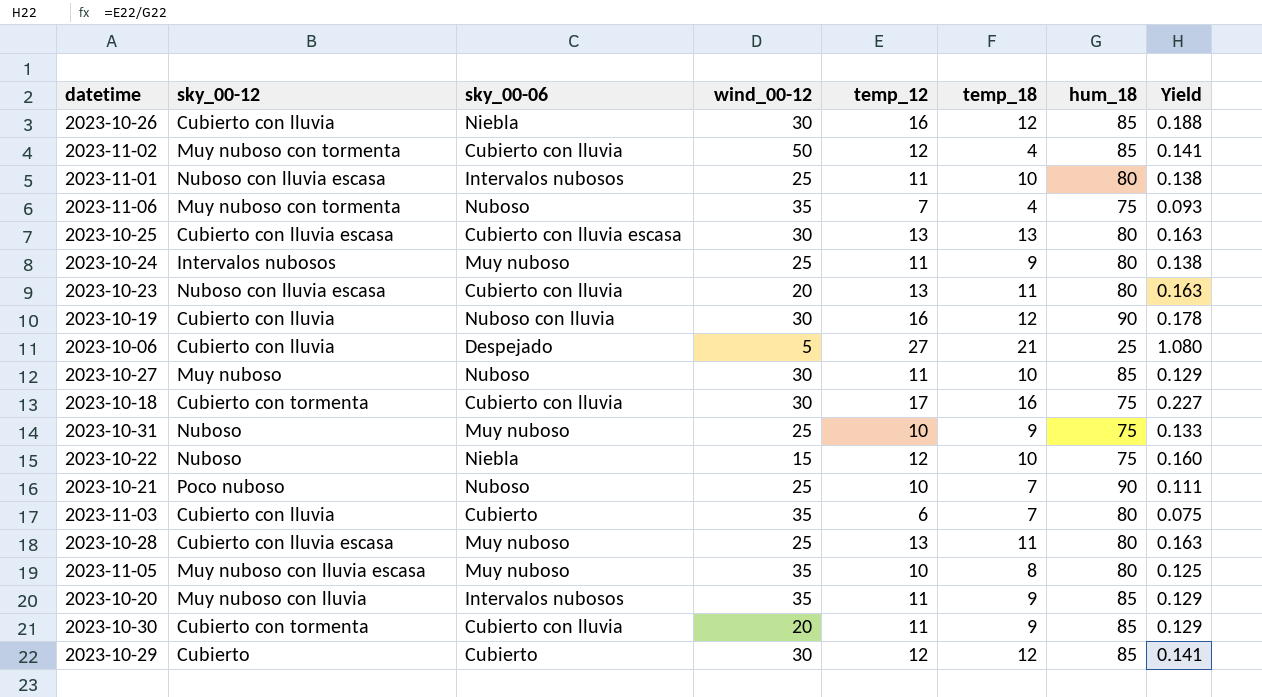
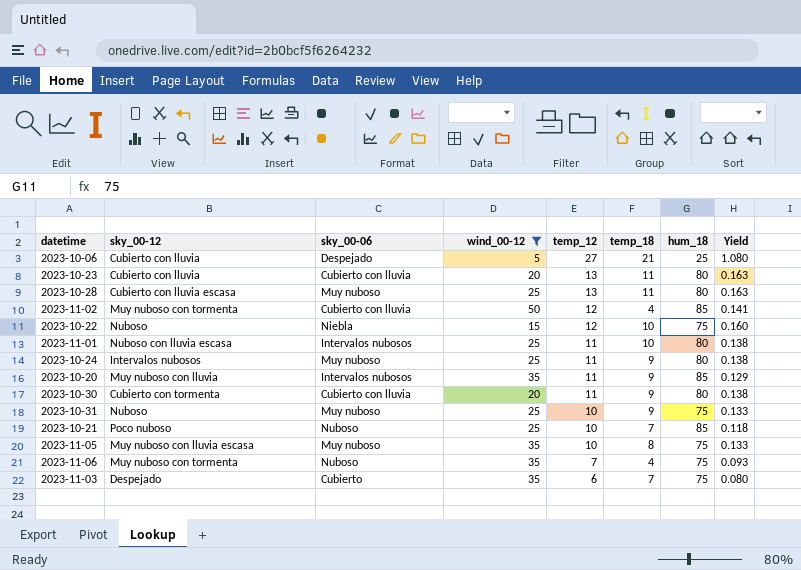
filter: none -> wind_00-12 != 30
row order: none -> temp_12 descending
2023-10-23 | sky_00-12: Nuboso con lluvia escasa -> Cubierto con lluvia
2023-10-30 | hum_18: 85 -> 80
2023-10-30 | Yield: 0.129 -> 0.138
2023-10-21 | hum_18: 90 -> 85
2023-10-21 | Yield: 0.111 -> 0.118
2023-11-05 | hum_18: 80 -> 75
2023-11-05 | Yield: 0.125 -> 0.133
2023-11-03 | sky_00-12: Cubierto con lluvia -> Despejado
2023-11-03 | hum_18: 80 -> 75
2023-11-03 | Yield: 0.075 -> 0.080

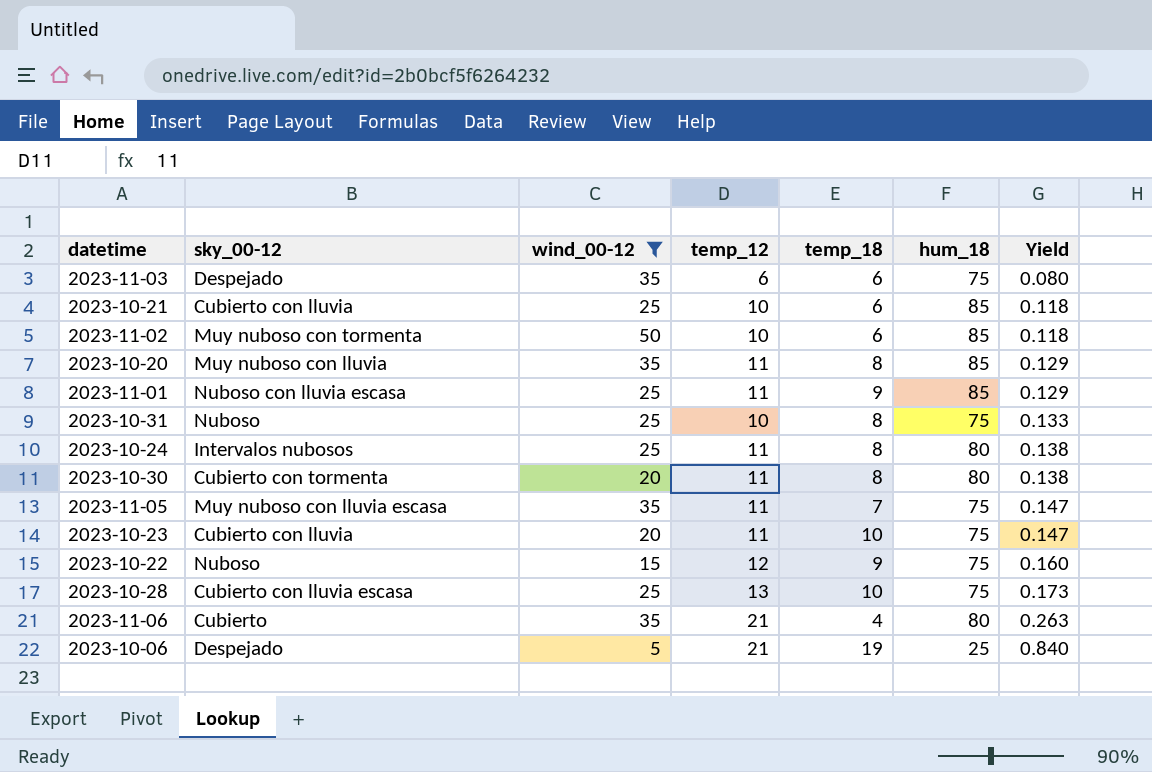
row order: temp_12 descending -> Yield ascending
column sky_00-06 | position: 3 -> none
2023-11-03 | temp_18: 7 -> 6
2023-10-21 | sky_00-12: Poco nuboso -> Cubierto con lluvia
2023-10-21 | temp_18: 7 -> 6
2023-11-02 | temp_12: 12 -> 10
2023-11-02 | temp_18: 4 -> 6
2023-11-02 | Yield: 0.141 -> 0.118
2023-10-20 | temp_18: 9 -> 8
2023-11-01 | temp_18: 10 -> 9
2023-11-01 | hum_18: 80 -> 85
2023-11-01 | Yield: 0.138 -> 0.129
2023-10-31 | temp_18: 9 -> 8
2023-10-24 | temp_18: 9 -> 8
2023-10-30 | temp_18: 9 -> 8
2023-11-05 | temp_12: 10 -> 11
2023-11-05 | temp_18: 8 -> 7
2023-11-05 | Yield: 0.133 -> 0.147
2023-10-23 | temp_12: 13 -> 11
2023-10-23 | temp_18: 11 -> 10
2023-10-23 | hum_18: 80 -> 75
2023-10-23 | Yield: 0.163 -> 0.147
2023-10-22 | temp_18: 10 -> 9
2023-10-28 | temp_18: 11 -> 10
2023-10-28 | hum_18: 80 -> 75
2023-10-28 | Yield: 0.163 -> 0.173
2023-11-06 | sky_00-12: Muy nuboso con tormenta -> Cubierto
2023-11-06 | temp_12: 7 -> 21
2023-11-06 | hum_18: 75 -> 80
2023-11-06 | Yield: 0.093 -> 0.263
2023-10-06 | sky_00-12: Cubierto con lluvia -> Despejado
2023-10-06 | temp_12: 27 -> 21
2023-10-06 | temp_18: 21 -> 19
2023-10-06 | Yield: 1.080 -> 0.840

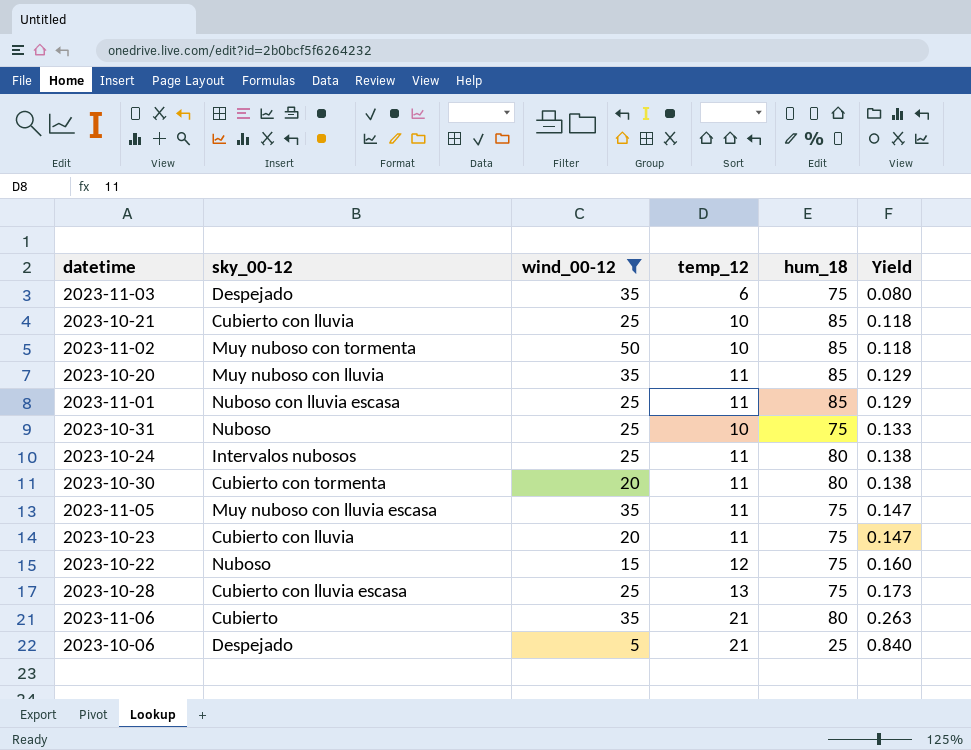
column temp_18 | position: 5 -> none

